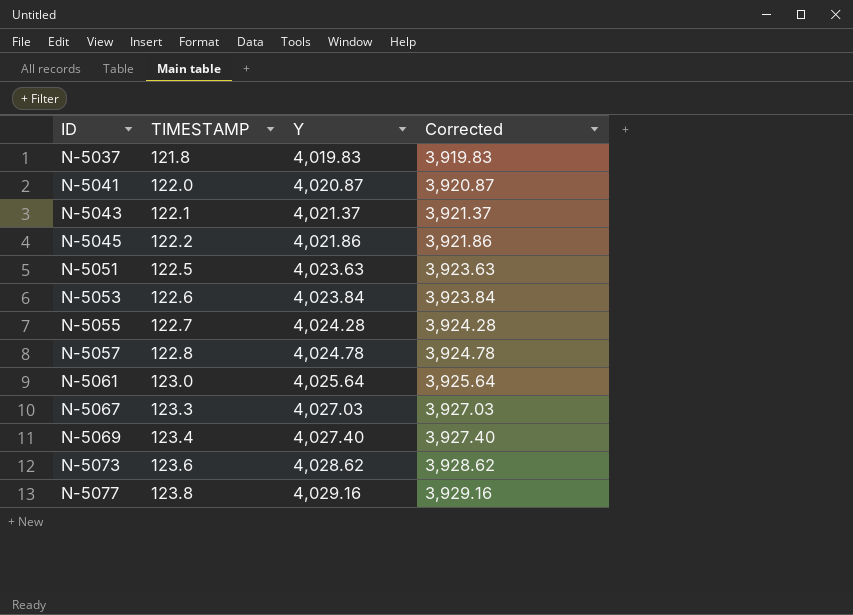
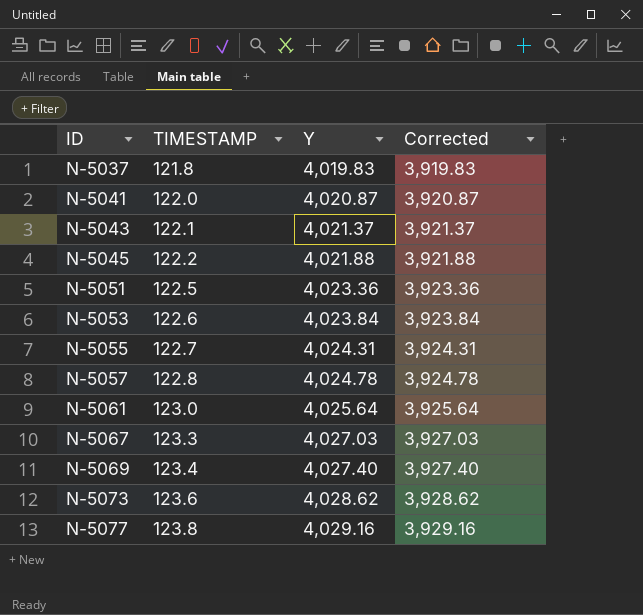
N-5045 | Y: 4,021.86 -> 4,021.88
N-5045 | Corrected: 3,921.86 -> 3,921.88
N-5051 | Y: 4,023.63 -> 4,023.36
N-5051 | Corrected: 3,923.63 -> 3,923.36
N-5055 | Y: 4,024.28 -> 4,024.31
N-5055 | Corrected: 3,924.28 -> 3,924.31

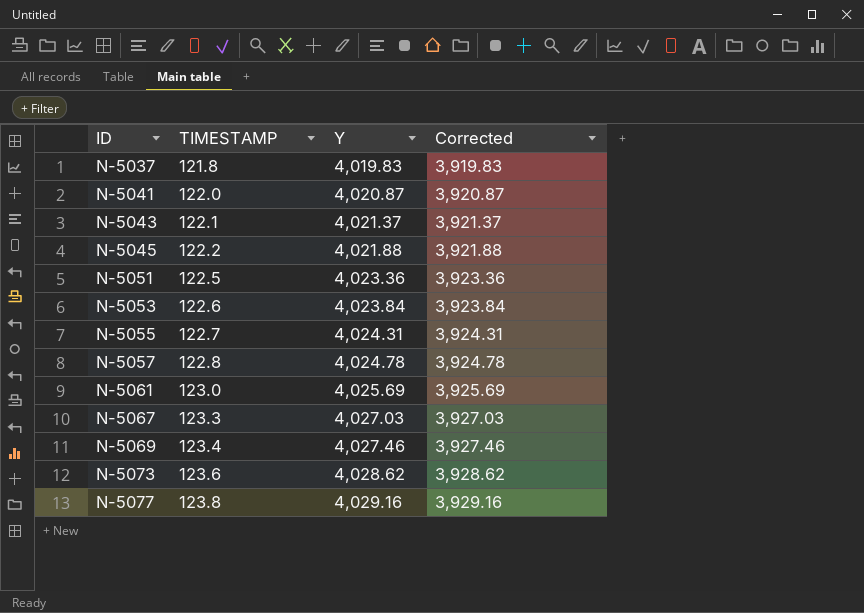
N-5061 | Y: 4,025.64 -> 4,025.69
N-5061 | Corrected: 3,925.64 -> 3,925.69
N-5069 | Y: 4,027.40 -> 4,027.46
N-5069 | Corrected: 3,927.40 -> 3,927.46

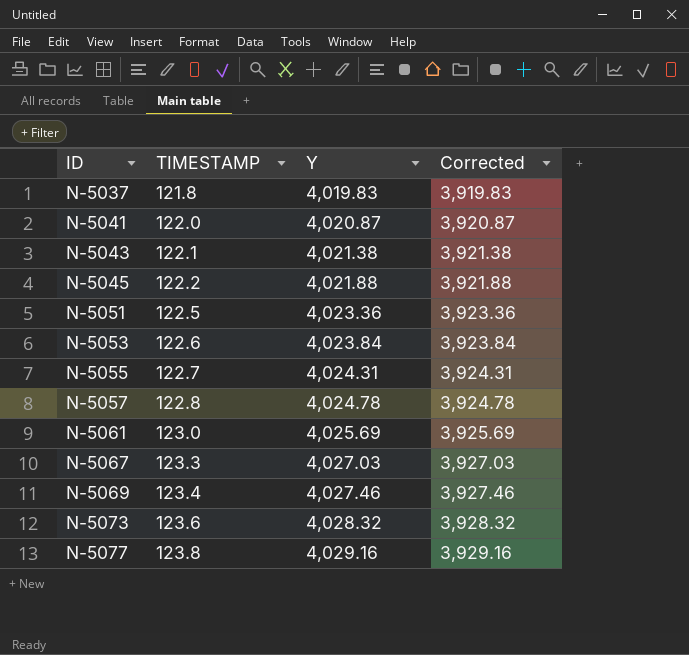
N-5043 | Y: 4,021.37 -> 4,021.38
N-5043 | Corrected: 3,921.37 -> 3,921.38
N-5073 | Y: 4,028.62 -> 4,028.32
N-5073 | Corrected: 3,928.62 -> 3,928.32

